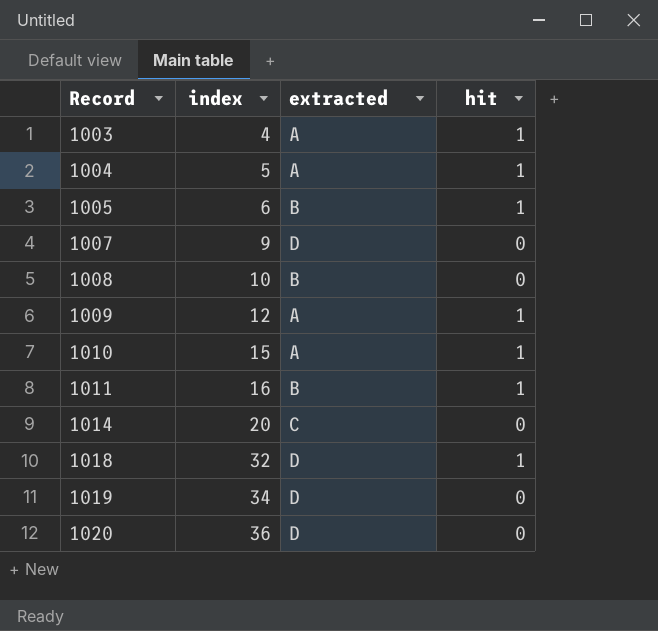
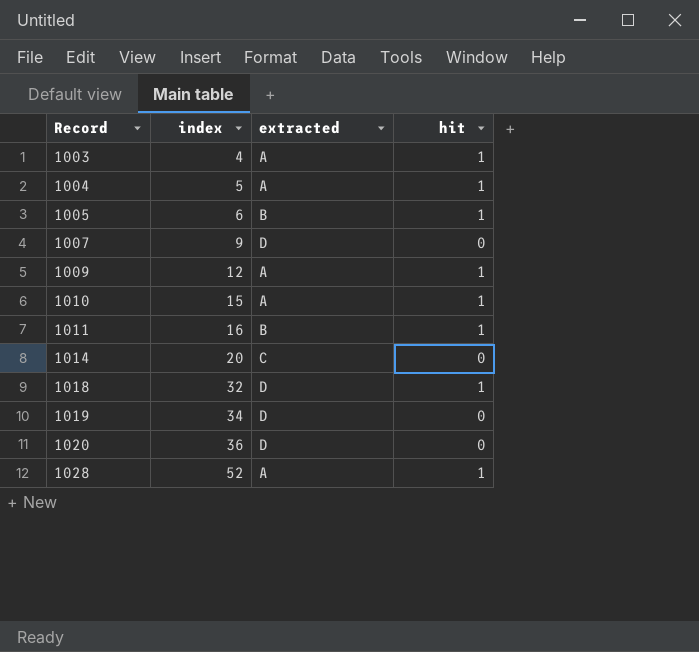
row 1008: 10 | B | 0 -> none
row 1028: none -> 52 | A | 1

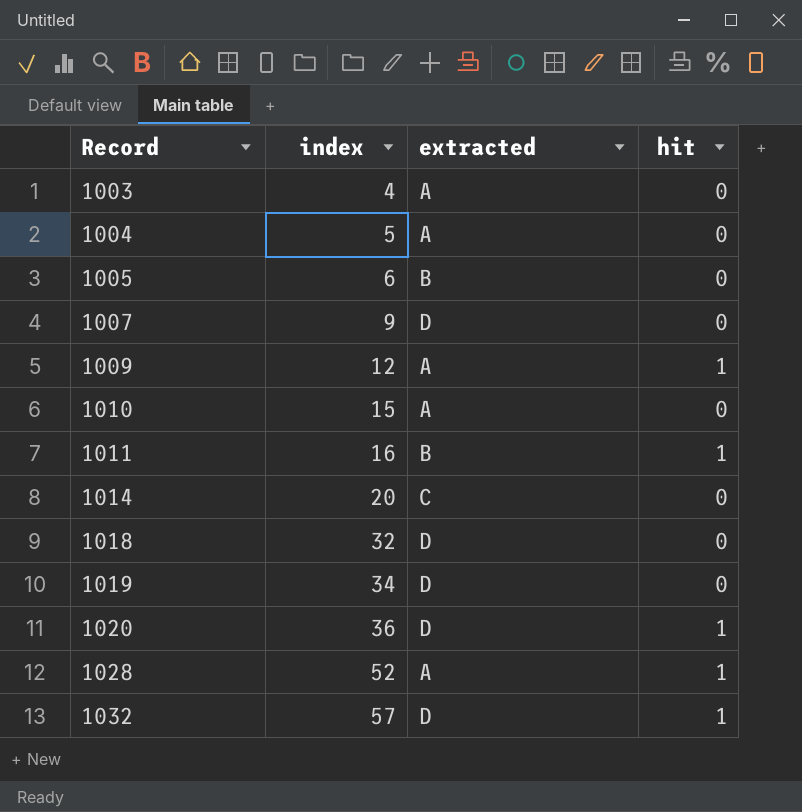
1003 | hit: 1 -> 0
1004 | hit: 1 -> 0
1005 | hit: 1 -> 0
1010 | hit: 1 -> 0
1018 | hit: 1 -> 0
1020 | hit: 0 -> 1
row 1032: none -> 57 | D | 1

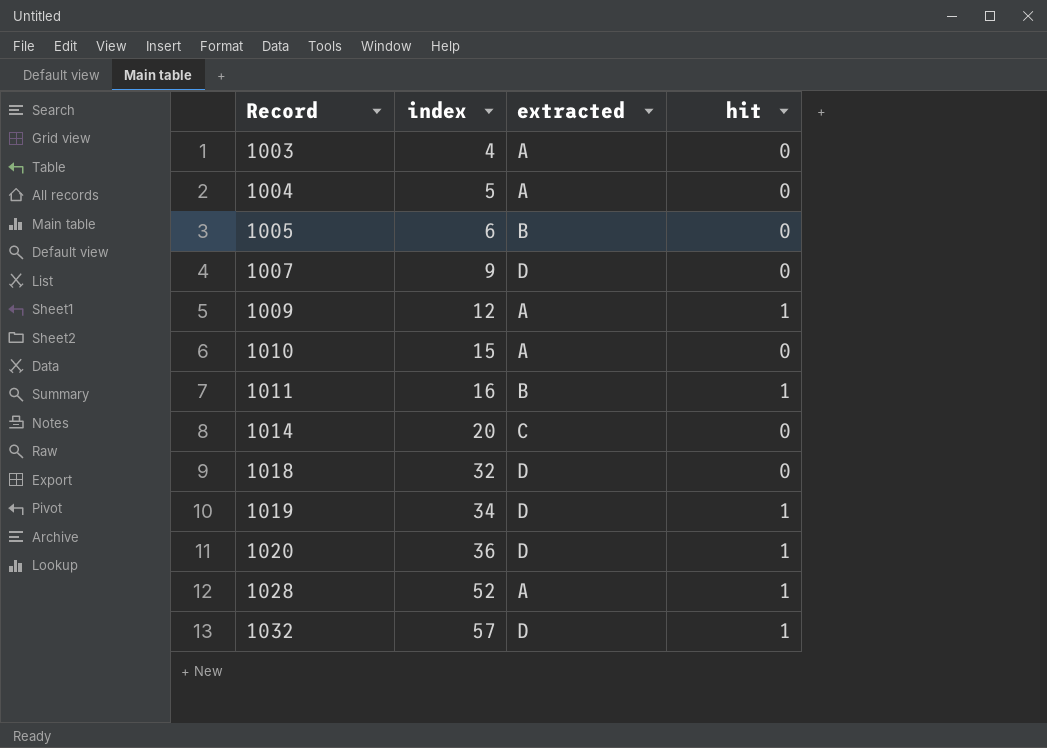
1019 | hit: 0 -> 1

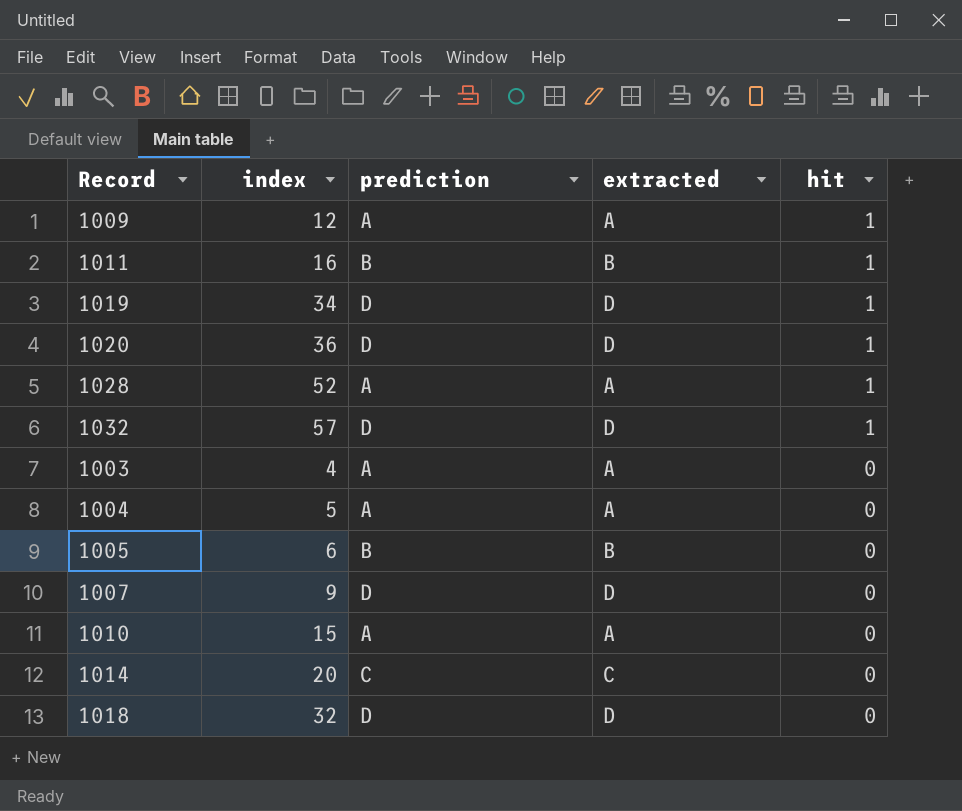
row order: Record ascending -> hit descending
column prediction | position: none -> 3

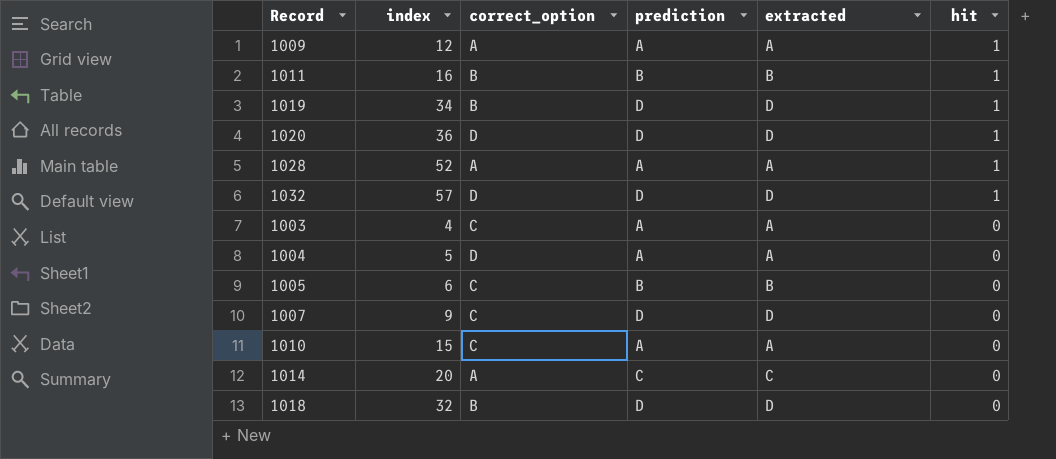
column correct_option | position: none -> 3

